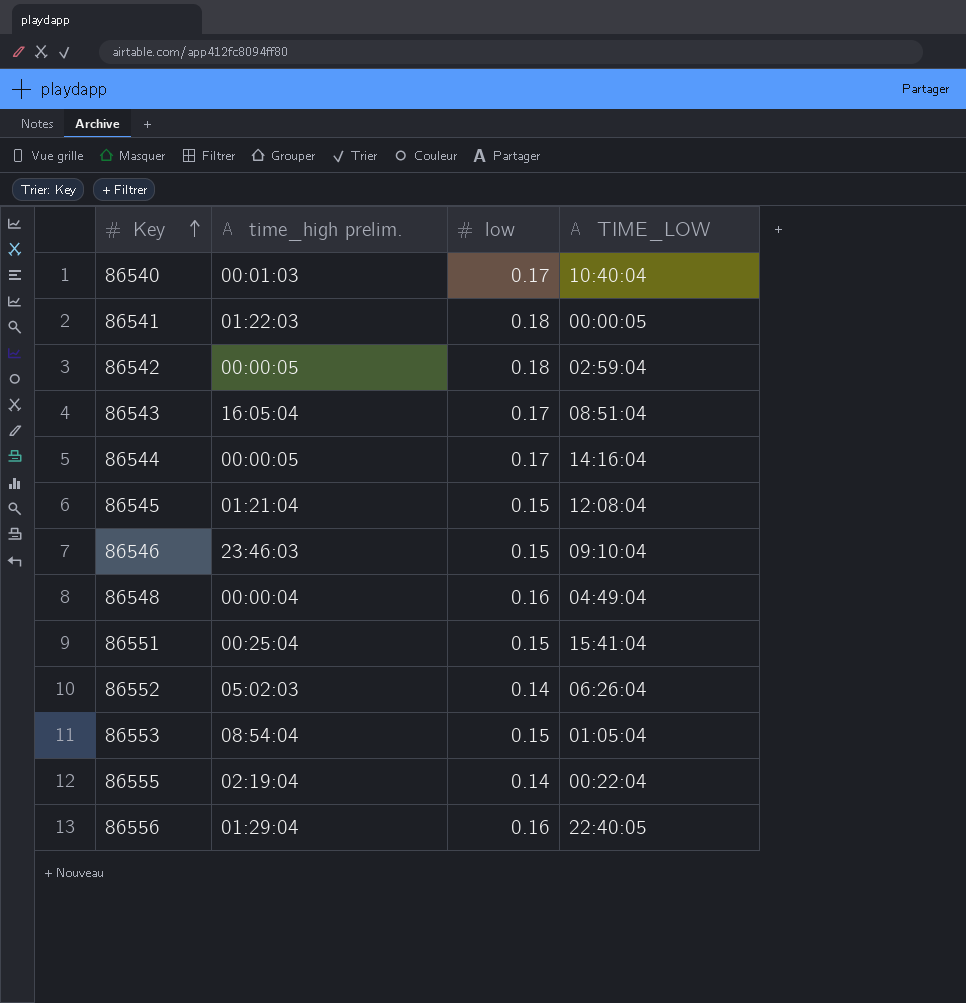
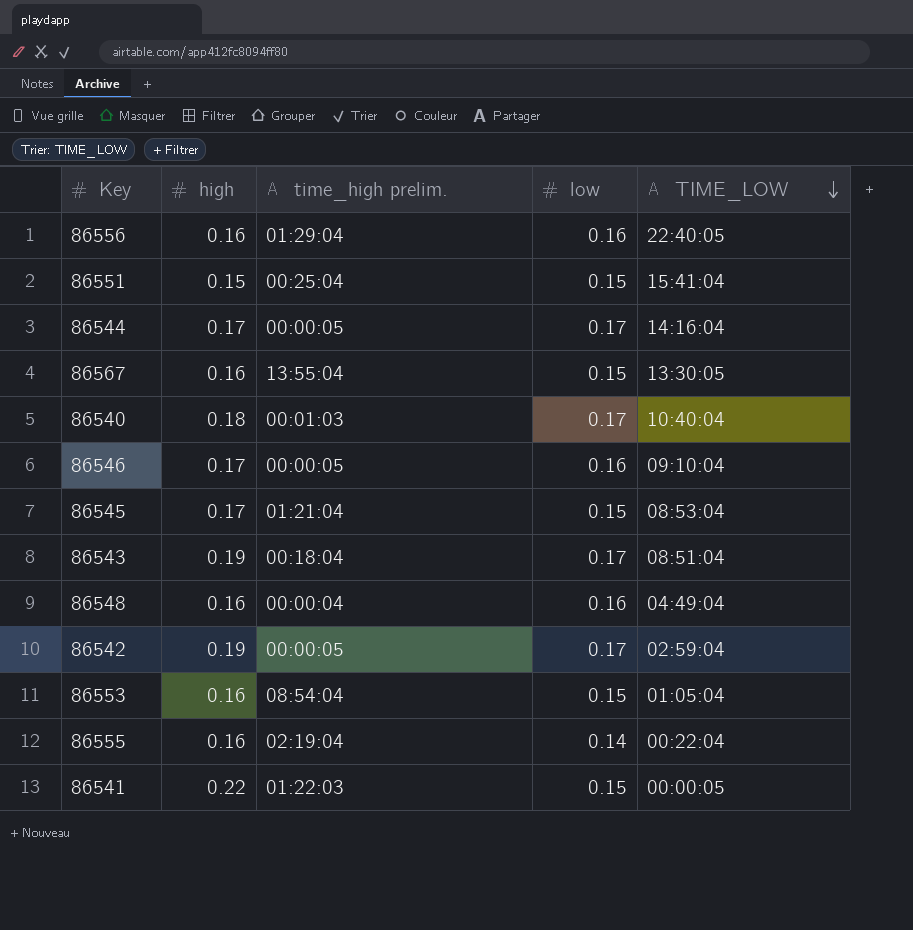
row order: Key ascending -> TIME_LOW descending
column high | position: none -> 2
row 86552: 05:02:03 | 0.14 | 06:26:04 -> none
row 86567: none -> 0.16 | 13:55:04 | 0.15 | 13:30:05
86546 | time_high prelim.: 23:46:03 -> 00:00:05
86546 | low: 0.15 -> 0.16
86545 | TIME_LOW: 12:08:04 -> 08:53:04
86543 | time_high prelim.: 16:05:04 -> 00:18:04
86542 | low: 0.18 -> 0.17
86541 | low: 0.18 -> 0.15

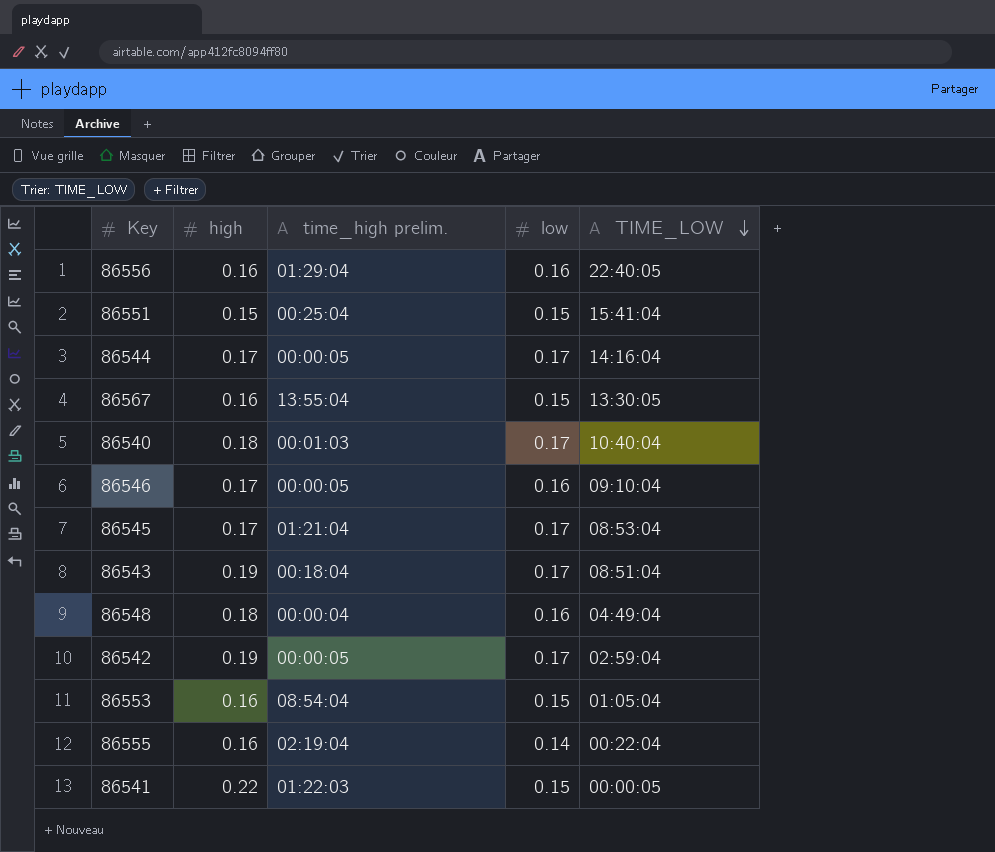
86545 | low: 0.15 -> 0.17
86548 | high: 0.16 -> 0.18

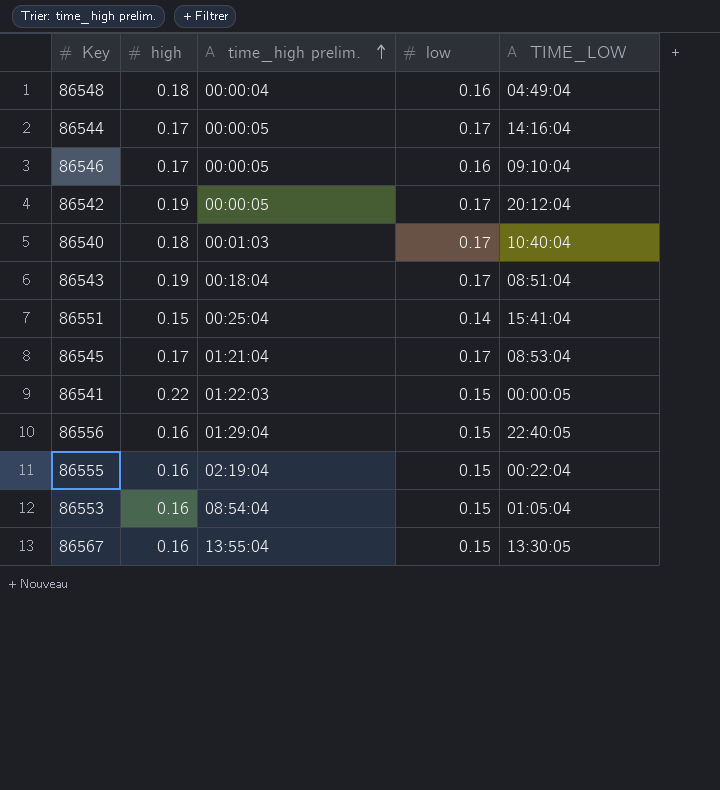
row order: TIME_LOW descending -> time_high prelim. ascending
86542 | TIME_LOW: 02:59:04 -> 20:12:04
86551 | low: 0.15 -> 0.14
86556 | low: 0.16 -> 0.15
86555 | low: 0.14 -> 0.15

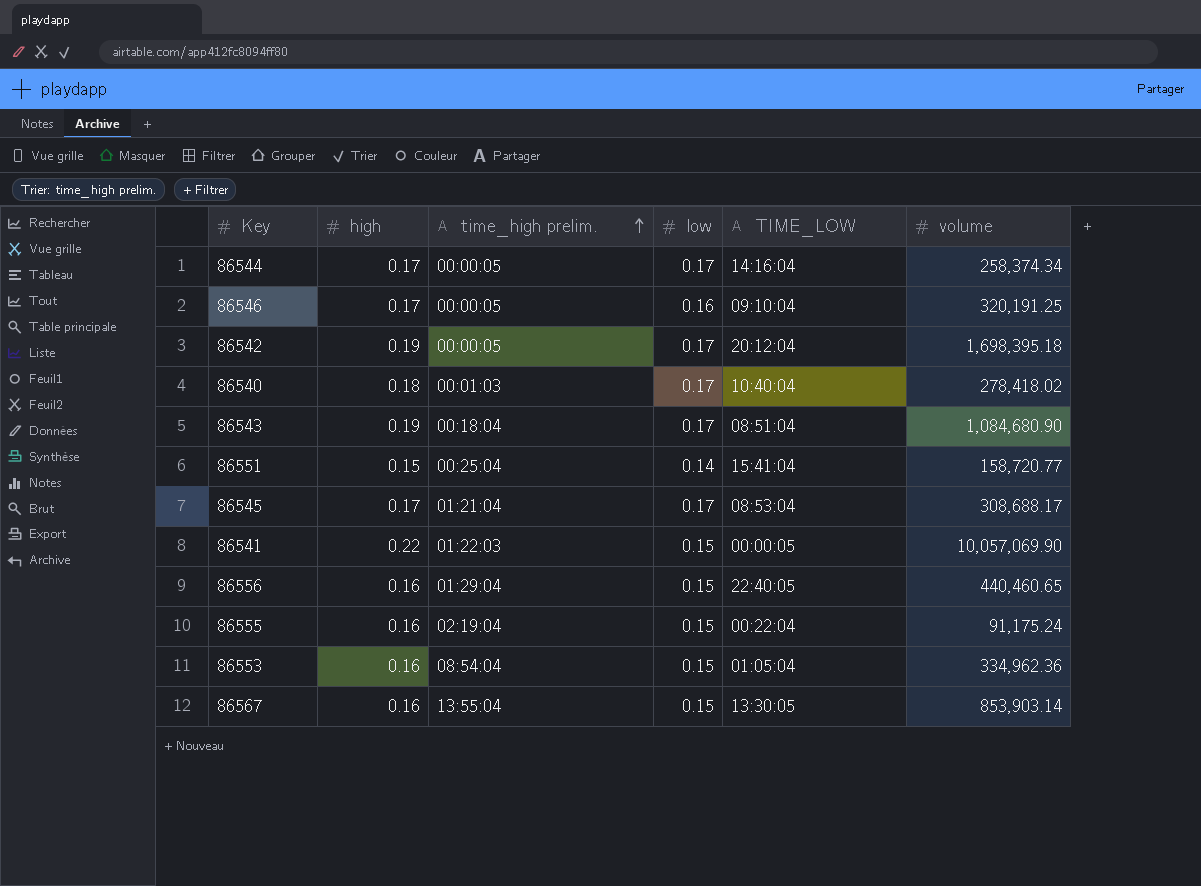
column volume | position: none -> 6
row 86548: 0.18 | 00:00:04 | 0.16 | 04:49:04 -> none

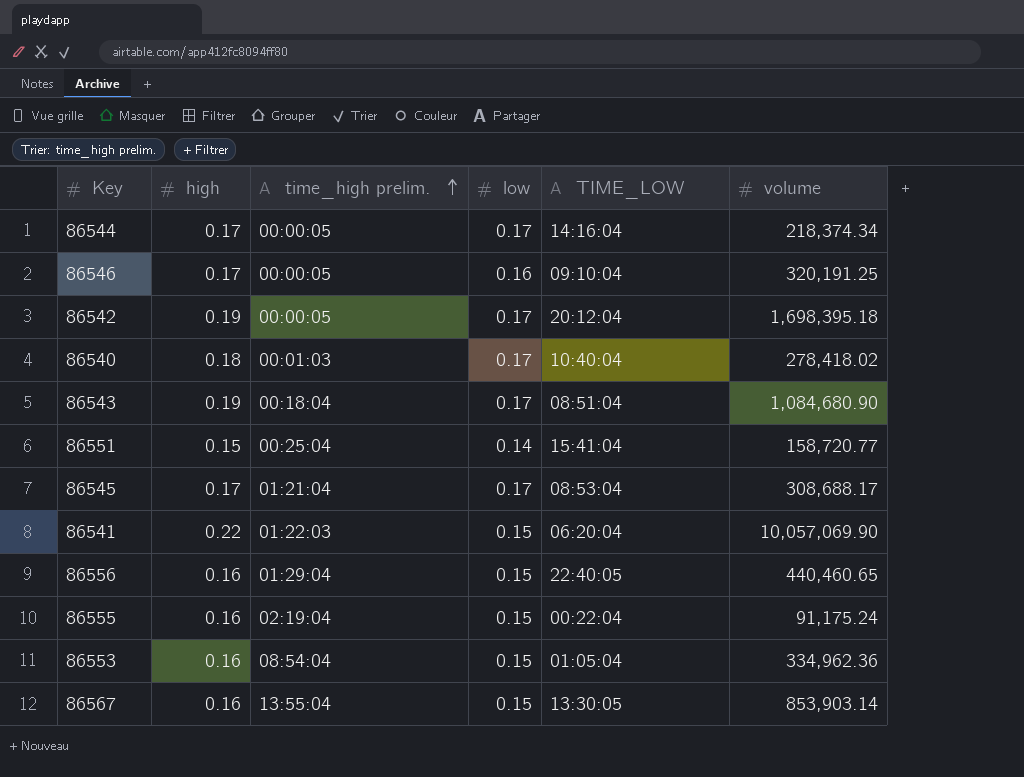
86544 | volume: 258,374.34 -> 218,374.34
86541 | TIME_LOW: 00:00:05 -> 06:20:04

